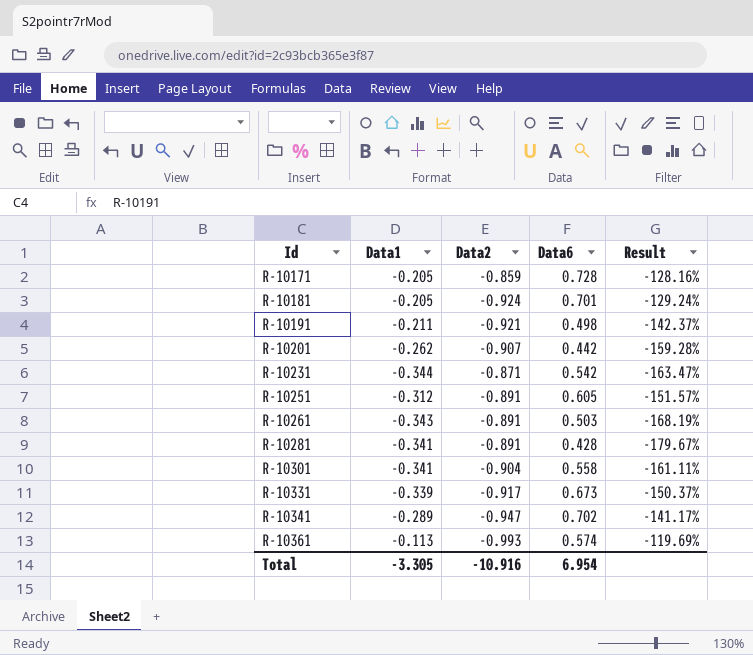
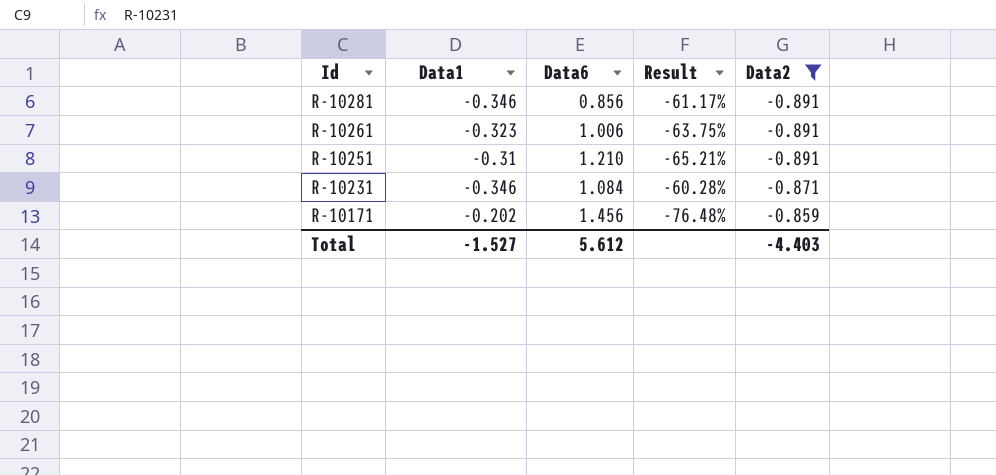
filter: none -> Data2 >= -0.891
row order: Id ascending -> Id descending
column Result | formula: ([Data1] - [Data6]) / [Data6] -> ([Data1] - [Data2]) / [Data2]
column Data2 | position: 3 -> 5
R-10281 | Data1: -0.341 -> -0.346
R-10281 | Data6: 0.428 -> 0.856
R-10261 | Data1: -0.343 -> -0.323
R-10261 | Data6: 0.503 -> 1.006
R-10251 | Data1: -0.312 -> -0.31
R-10251 | Data6: 0.605 -> 1.210
R-10231 | Data1: -0.344 -> -0.346
R-10231 | Data6: 0.542 -> 1.084
R-10171 | Data1: -0.205 -> -0.202
R-10171 | Data6: 0.728 -> 1.456
Total | Data1: -3.305 -> -1.527
Total | Data6: 6.954 -> 5.612
Total | Data2: -10.916 -> -4.403

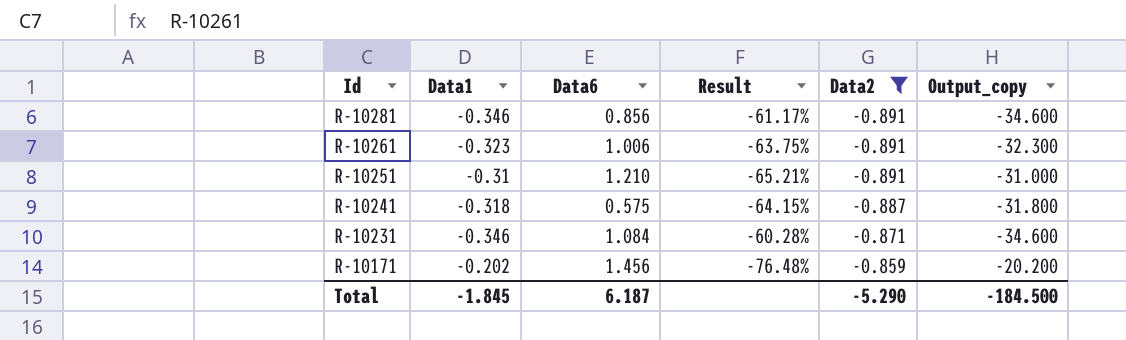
column Output_copy | formula: none -> [Data1] * 100
row R-10241: none -> -0.318 | 0.575 | -64.15% | -0.887 | -31.800
Total | Data1: -1.527 -> -1.845
Total | Data6: 5.612 -> 6.187
Total | Data2: -4.403 -> -5.290

